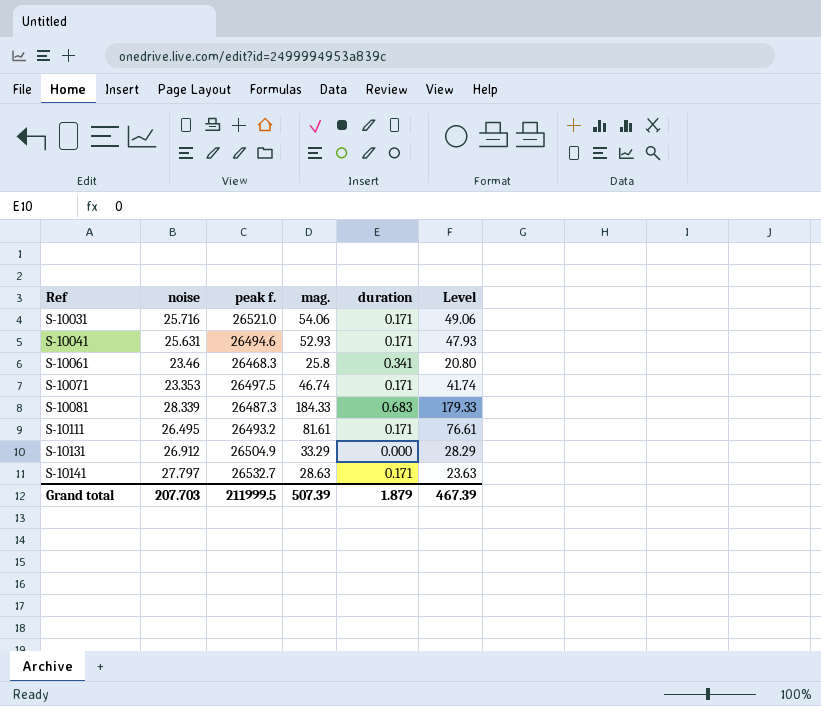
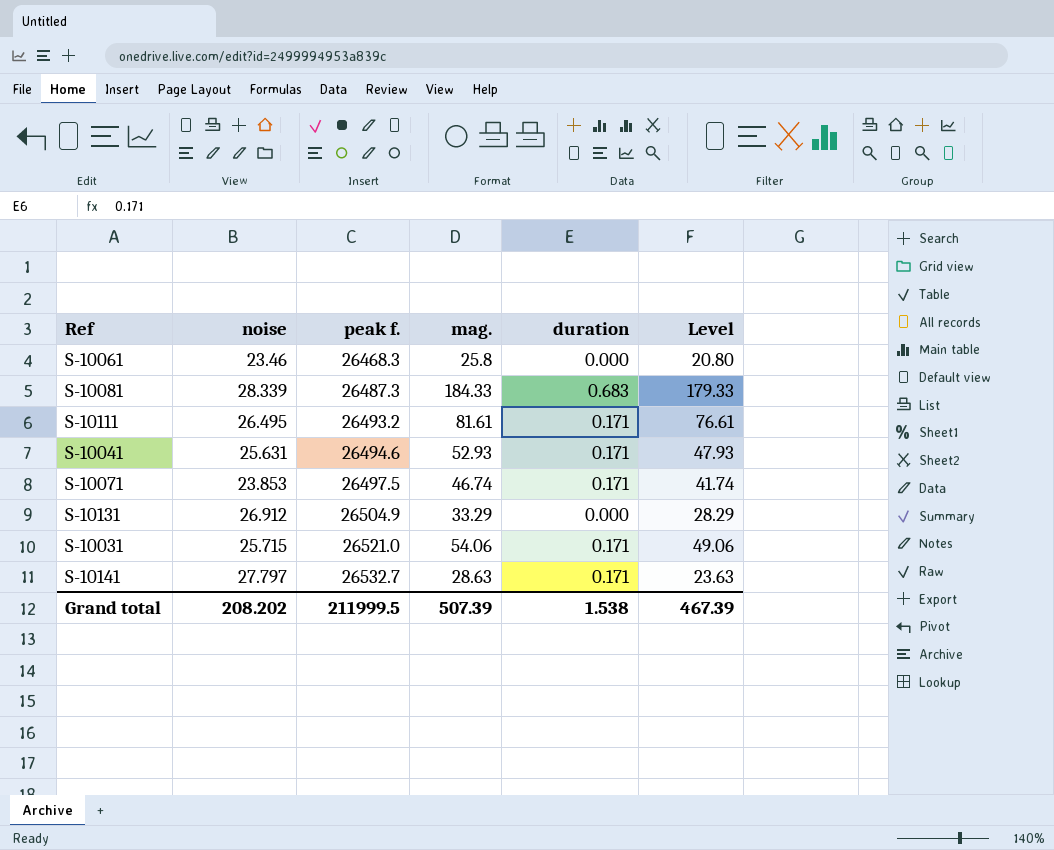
row order: Ref ascending -> peak f. ascending
S-10061 | duration: 0.341 -> 0.000
S-10071 | noise: 23.353 -> 23.853
S-10031 | noise: 25.716 -> 25.715
Grand total | noise: 207.703 -> 208.202
Grand total | duration: 1.879 -> 1.538

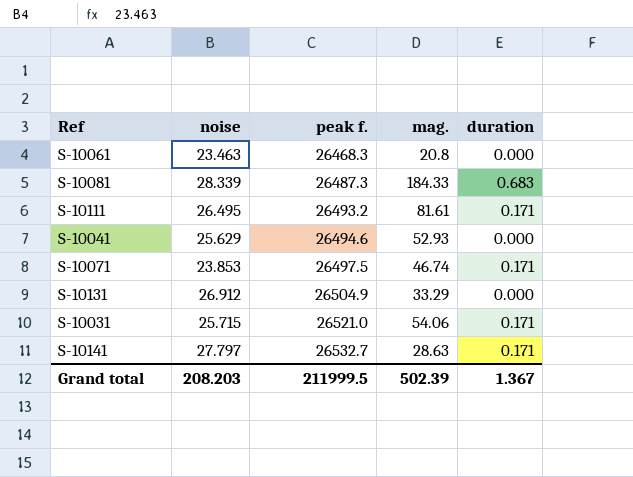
column Level | formula: [mag.] - 5 -> none
S-10061 | noise: 23.46 -> 23.463
S-10061 | mag.: 25.8 -> 20.8
S-10041 | noise: 25.631 -> 25.629
S-10041 | duration: 0.171 -> 0.000
Grand total | noise: 208.202 -> 208.203
Grand total | mag.: 507.39 -> 502.39
Grand total | duration: 1.538 -> 1.367

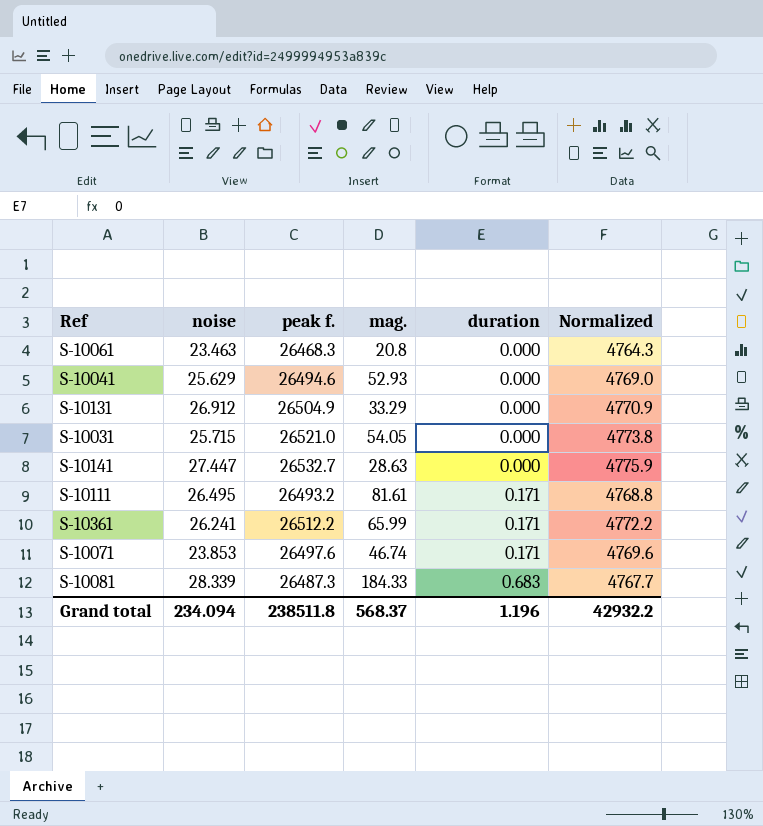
row order: peak f. ascending -> duration ascending
column Normalized | formula: none -> [peak f.] * 0.18
S-10031 | mag.: 54.06 -> 54.05
S-10031 | duration: 0.171 -> 0.000
S-10141 | noise: 27.797 -> 27.447
S-10141 | duration: 0.171 -> 0.000
row S-10361: none -> 26.241 | 26512.2 | 65.99 | 0.171 | 4772.2
S-10071 | peak f.: 26497.5 -> 26497.6
Grand total | noise: 208.203 -> 234.094
Grand total | peak f.: 211999.5 -> 238511.8
Grand total | mag.: 502.39 -> 568.37
Grand total | duration: 1.367 -> 1.196

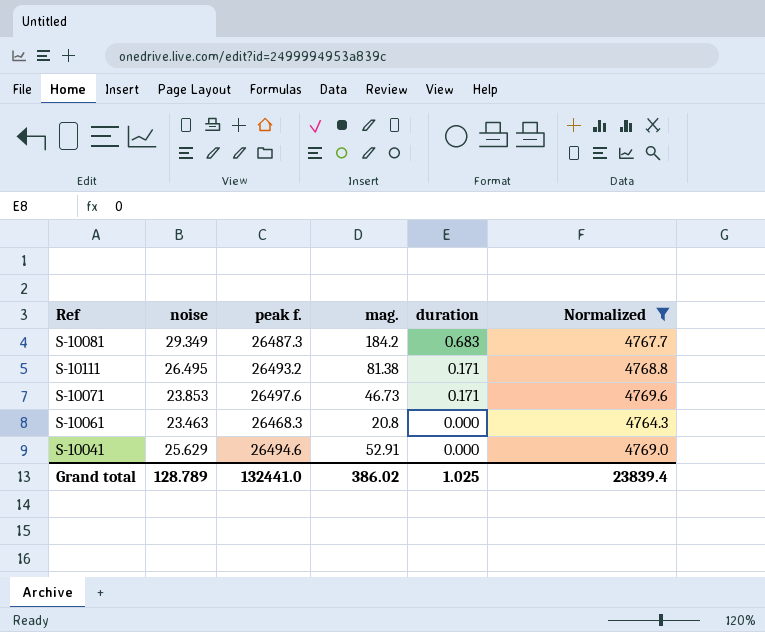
filter: none -> Normalized <= 4769.6
row order: duration ascending -> duration descending
S-10081 | noise: 28.339 -> 29.349
S-10081 | mag.: 184.33 -> 184.2
S-10111 | mag.: 81.61 -> 81.38
S-10071 | mag.: 46.74 -> 46.73
S-10041 | mag.: 52.93 -> 52.91
Grand total | noise: 234.094 -> 128.789
Grand total | peak f.: 238511.8 -> 132441.0
Grand total | mag.: 568.37 -> 386.02
Grand total | duration: 1.196 -> 1.025
Grand total | Normalized: 42932.2 -> 23839.4

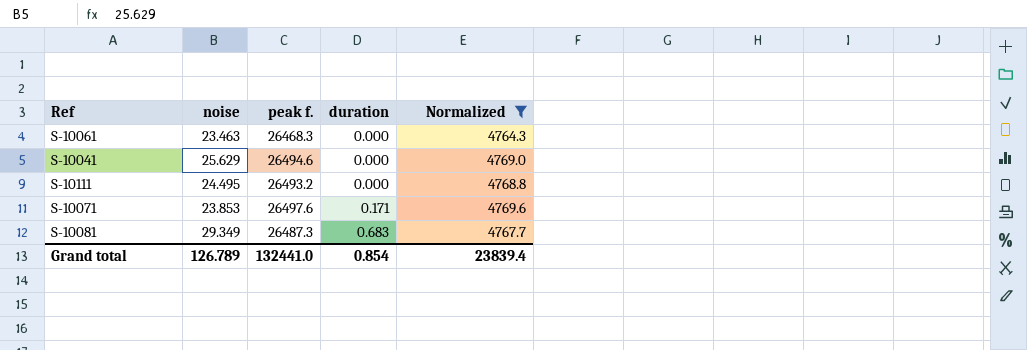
row order: duration descending -> duration ascending
column mag. | position: 4 -> none
S-10111 | noise: 26.495 -> 24.495
S-10111 | duration: 0.171 -> 0.000
Grand total | noise: 128.789 -> 126.789
Grand total | duration: 1.025 -> 0.854

